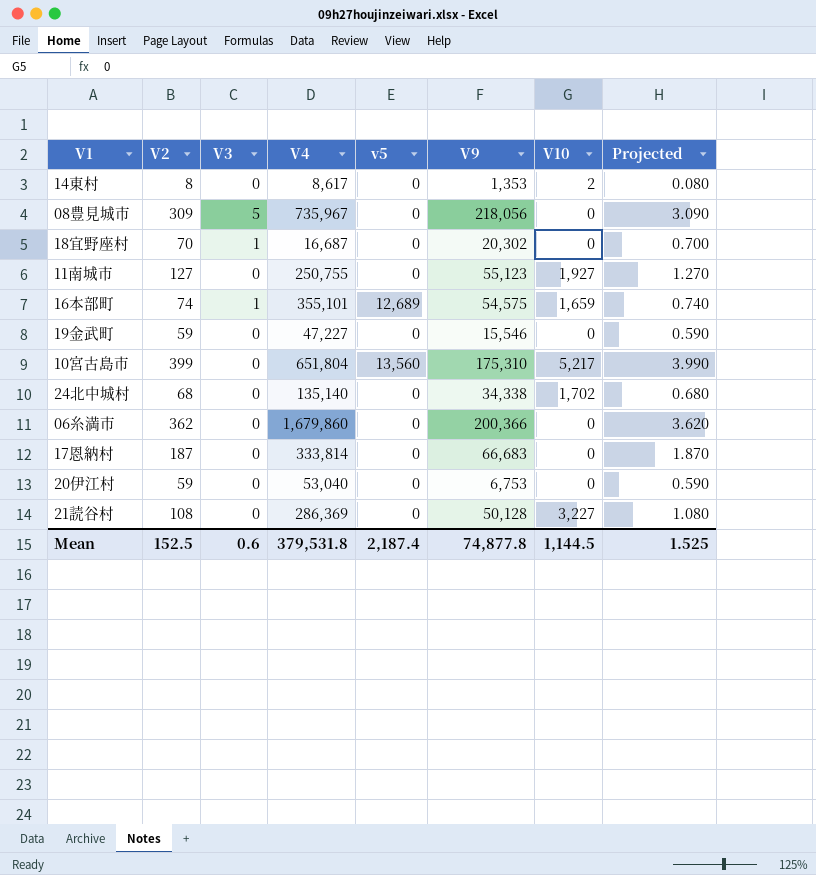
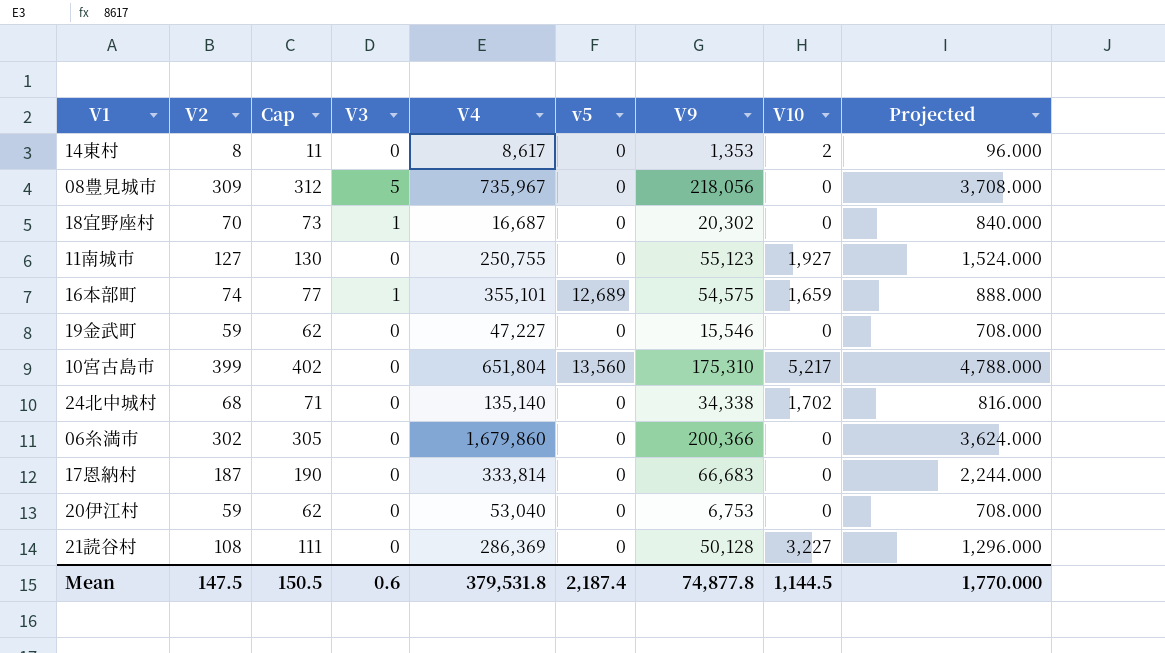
column Cap | formula: none -> [V2] + 3
column Projected | formula: [V2] * 0.01 -> [V2] * 12
06糸満市 | V2: 362 -> 302
Mean | V2: 152.5 -> 147.5
Mean | Projected: 1.525 -> 1,770.000

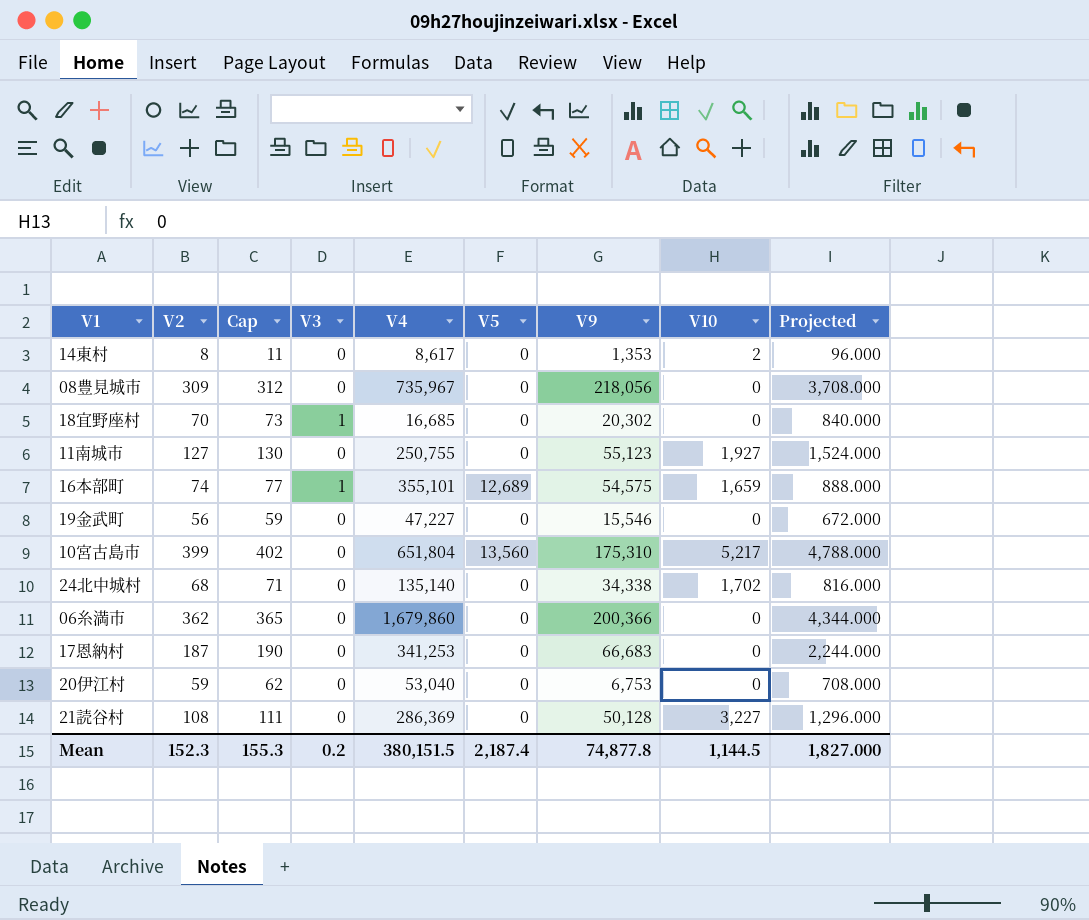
column name: v5 -> V5
08豊見城市 | V3: 5 -> 0
18宜野座村 | V4: 16,687 -> 16,685
19金武町 | V2: 59 -> 56
19金武町 | Cap: 62 -> 59
19金武町 | Projected: 708.000 -> 672.000
06糸満市 | V2: 302 -> 362
06糸満市 | Cap: 305 -> 365
06糸満市 | Projected: 3,624.000 -> 4,344.000
17恩納村 | V4: 333,814 -> 341,253
Mean | V2: 147.5 -> 152.3
Mean | Cap: 150.5 -> 155.3
Mean | V3: 0.6 -> 0.2
Mean | V4: 379,531.8 -> 380,151.5
Mean | Projected: 1,770.000 -> 1,827.000

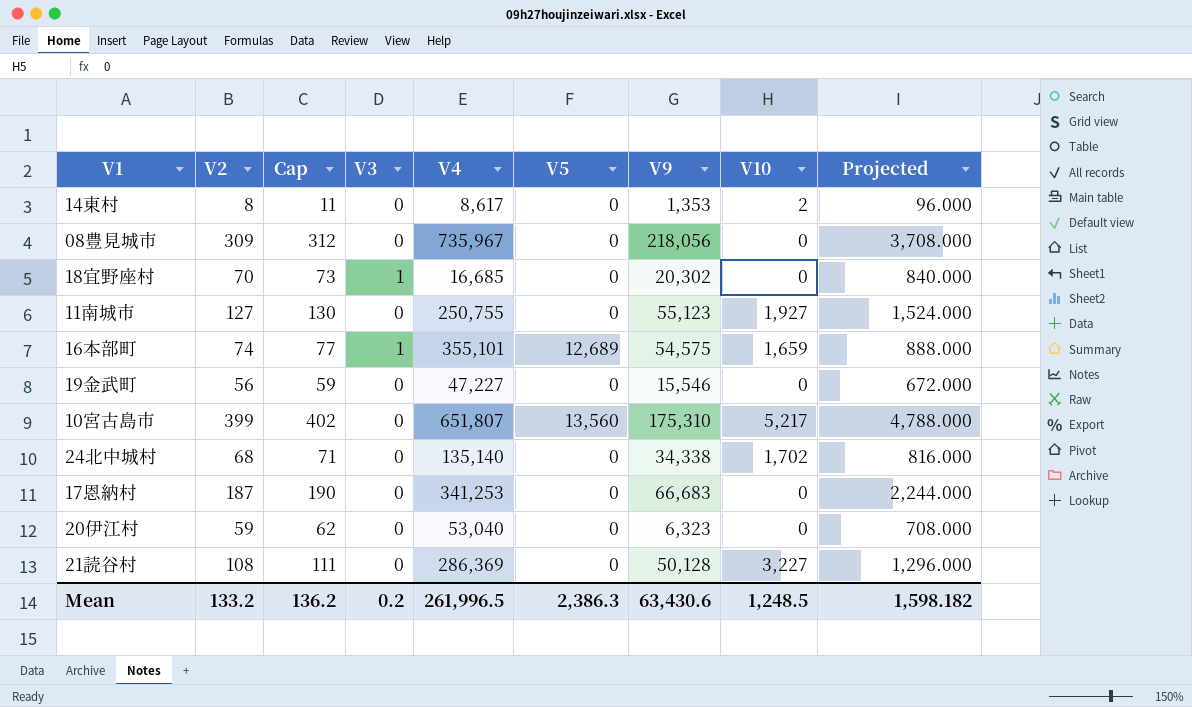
row 06糸満市: 362 | 365 | 0 | 1,679,860 | 0 | 200,366 | 0 | 4,344.000 -> none
10宮古島市 | V4: 651,804 -> 651,807
20伊江村 | V9: 6,753 -> 6,323
Mean | V2: 152.3 -> 133.2
Mean | Cap: 155.3 -> 136.2
Mean | V4: 380,151.5 -> 261,996.5
Mean | V5: 2,187.4 -> 2,386.3
Mean | V9: 74,877.8 -> 63,430.6
Mean | V10: 1,144.5 -> 1,248.5
Mean | Projected: 1,827.000 -> 1,598.182

